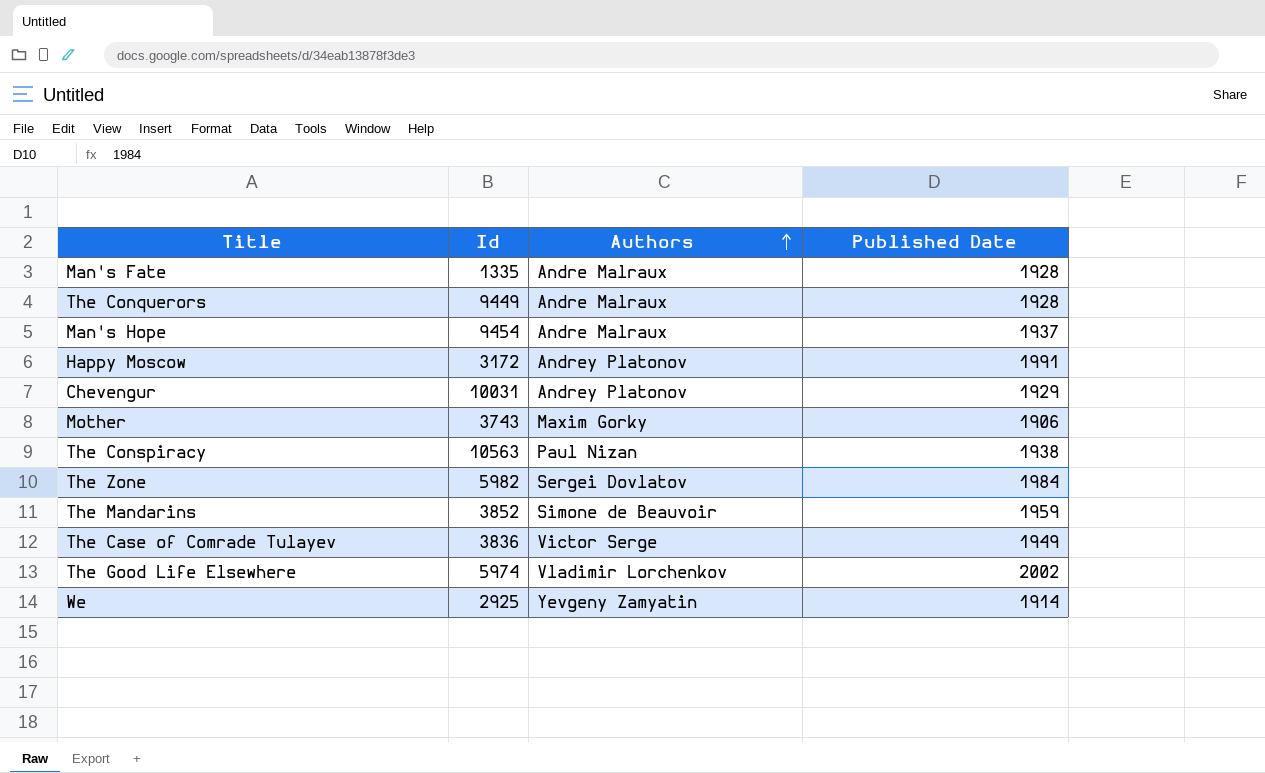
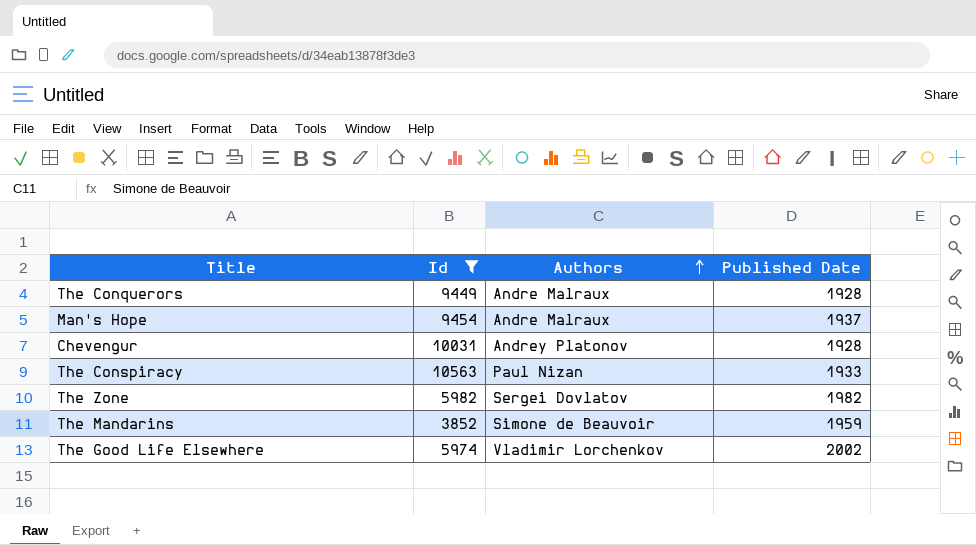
filter: none -> Id >= 3852
Chevengur | Published Date: 1929 -> 1928
The Conspiracy | Published Date: 1938 -> 1933
The Zone | Published Date: 1984 -> 1982

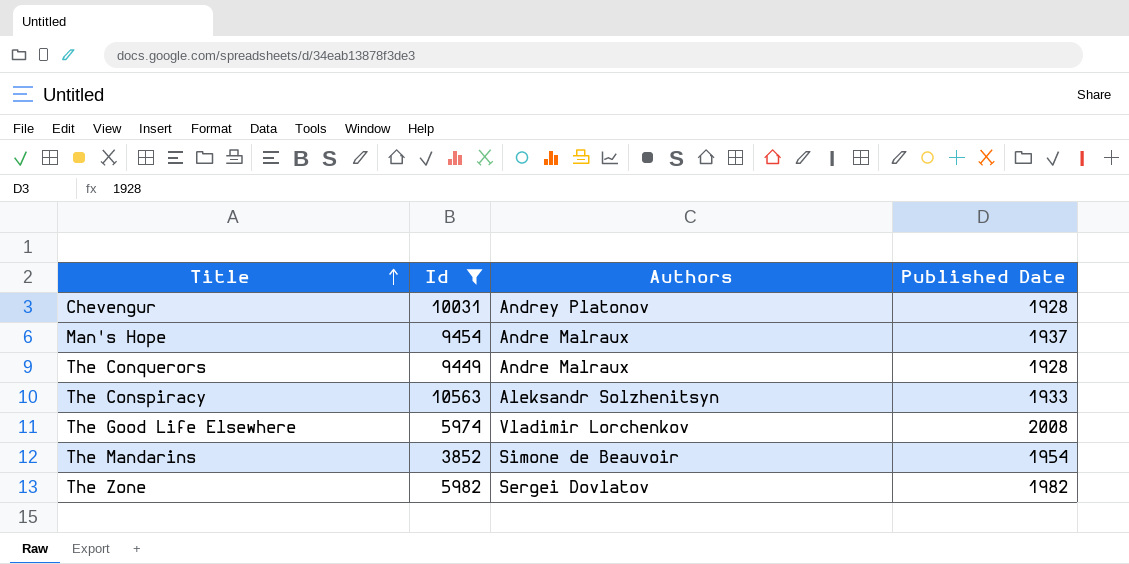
row order: Authors ascending -> Title ascending
The Conspiracy | Authors: Paul Nizan -> Aleksandr Solzhenitsyn
The Good Life Elsewhere | Published Date: 2002 -> 2008
The Mandarins | Published Date: 1959 -> 1954

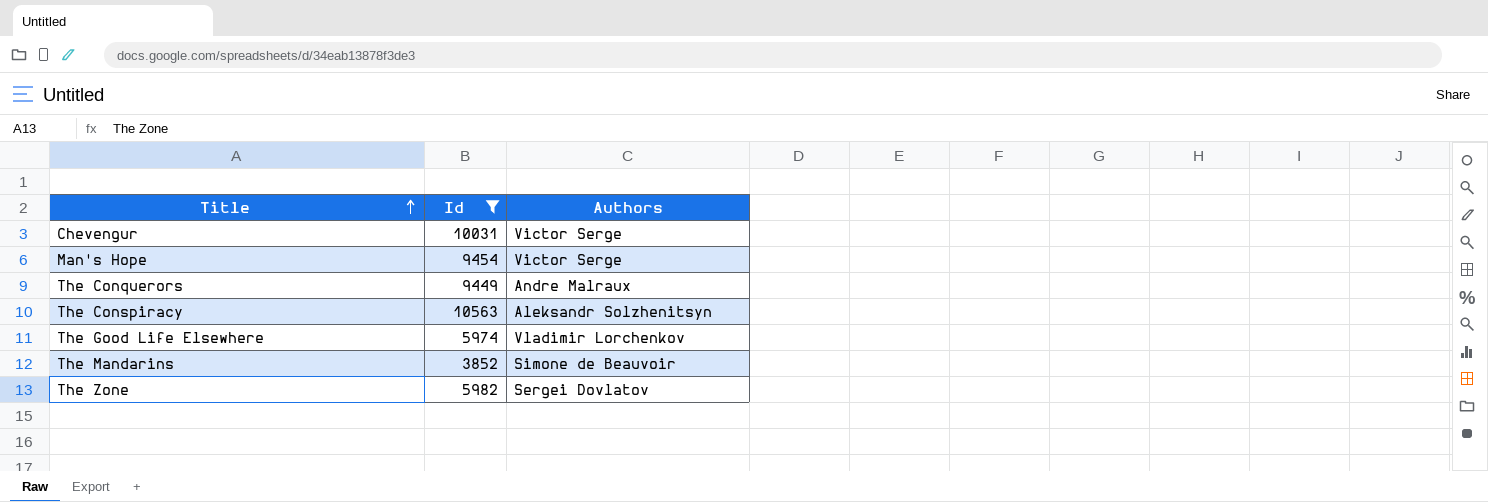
column Published Date | position: 4 -> none
Chevengur | Authors: Andrey Platonov -> Victor Serge
Man's Hope | Authors: Andre Malraux -> Victor Serge

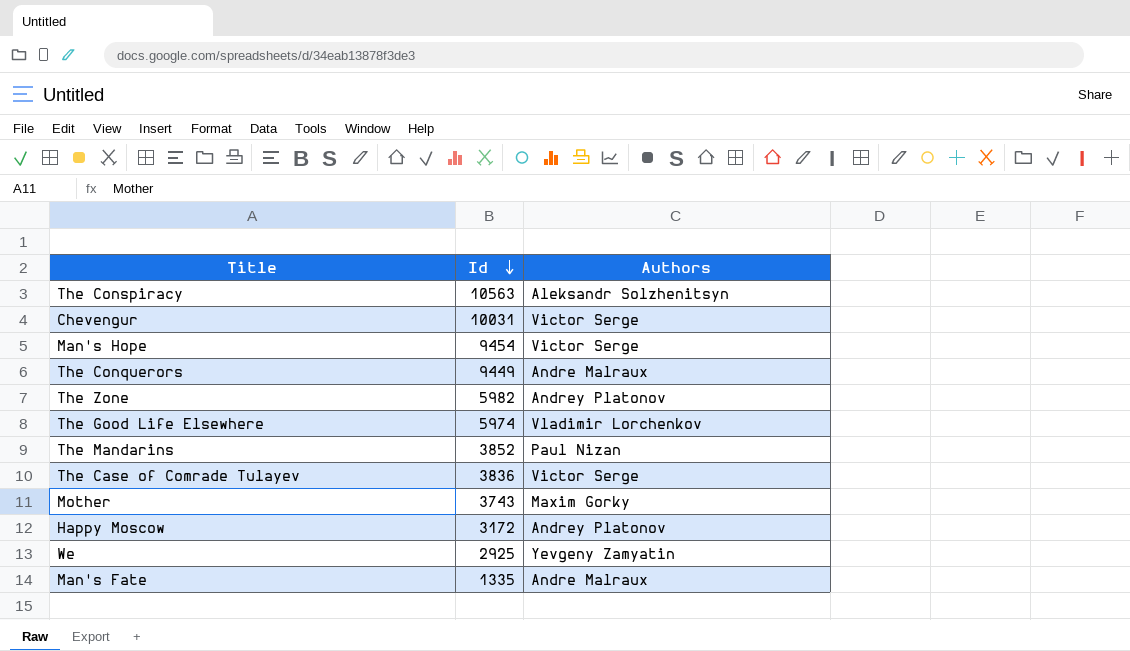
filter: Id >= 3852 -> none
row order: Title ascending -> Id descending
The Zone | Authors: Sergei Dovlatov -> Andrey Platonov
The Mandarins | Authors: Simone de Beauvoir -> Paul Nizan

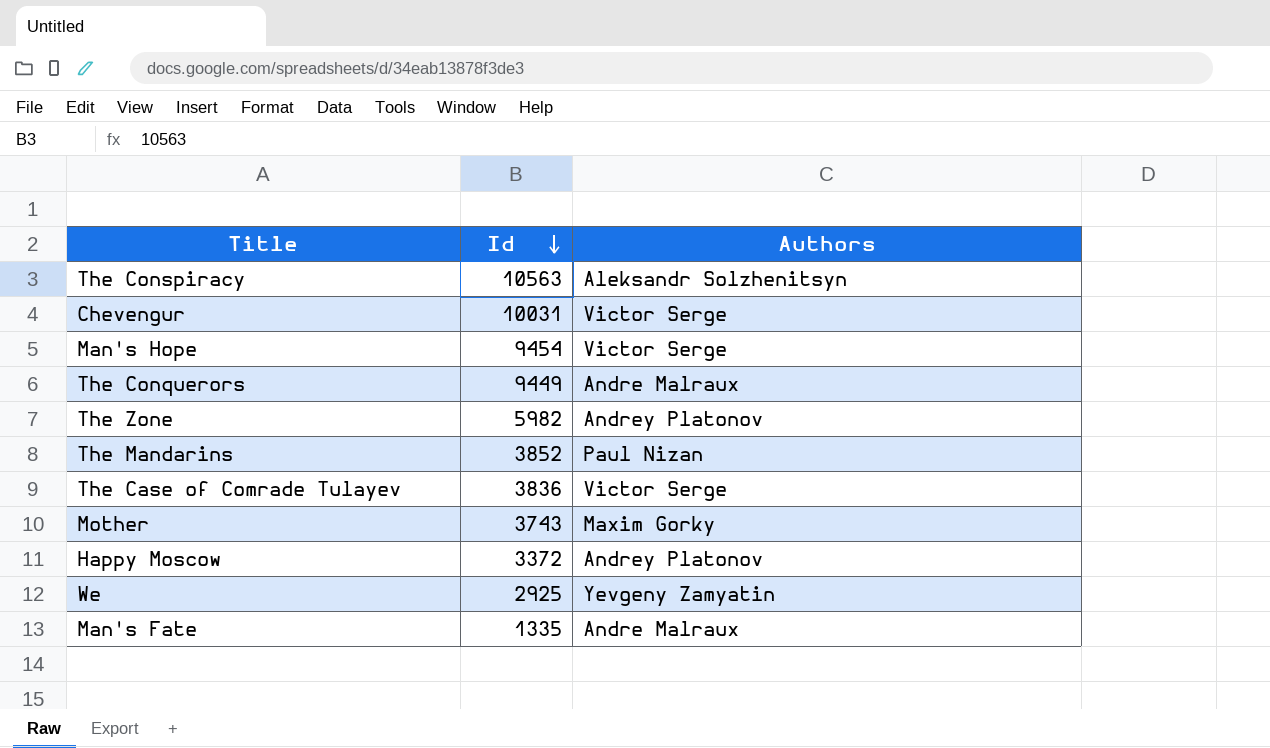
row The Good Life Elsewhere: 5974 | Vladimir Lorchenkov -> none
Happy Moscow | Id: 3172 -> 3372

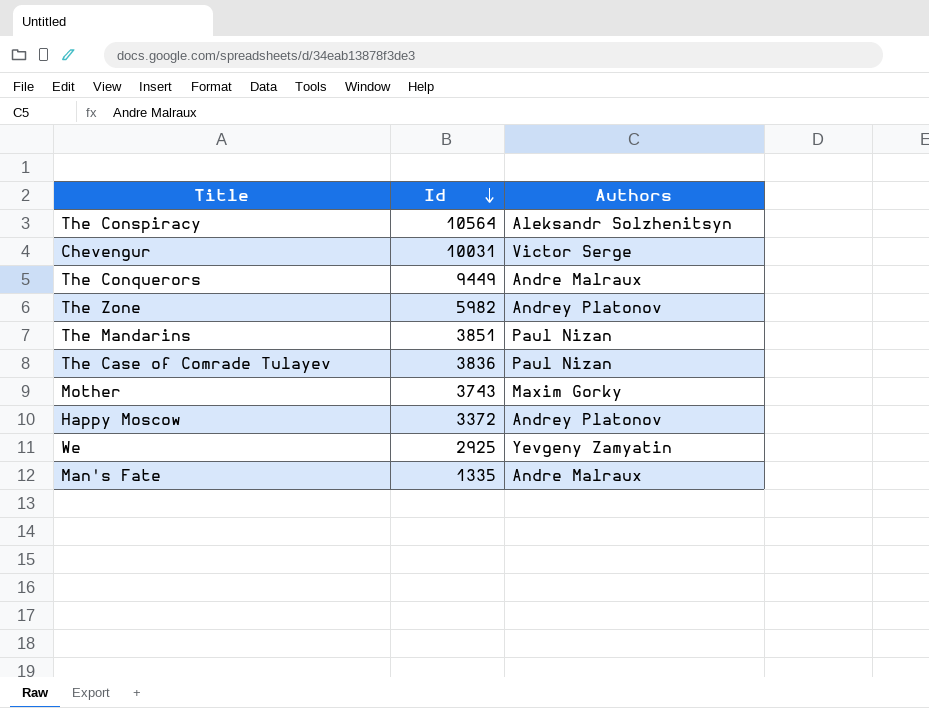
row Man's Hope: 9454 | Victor Serge -> none
The Conspiracy | Id: 10563 -> 10564
The Mandarins | Id: 3852 -> 3851
The Case of Comrade Tulayev | Authors: Victor Serge -> Paul Nizan

